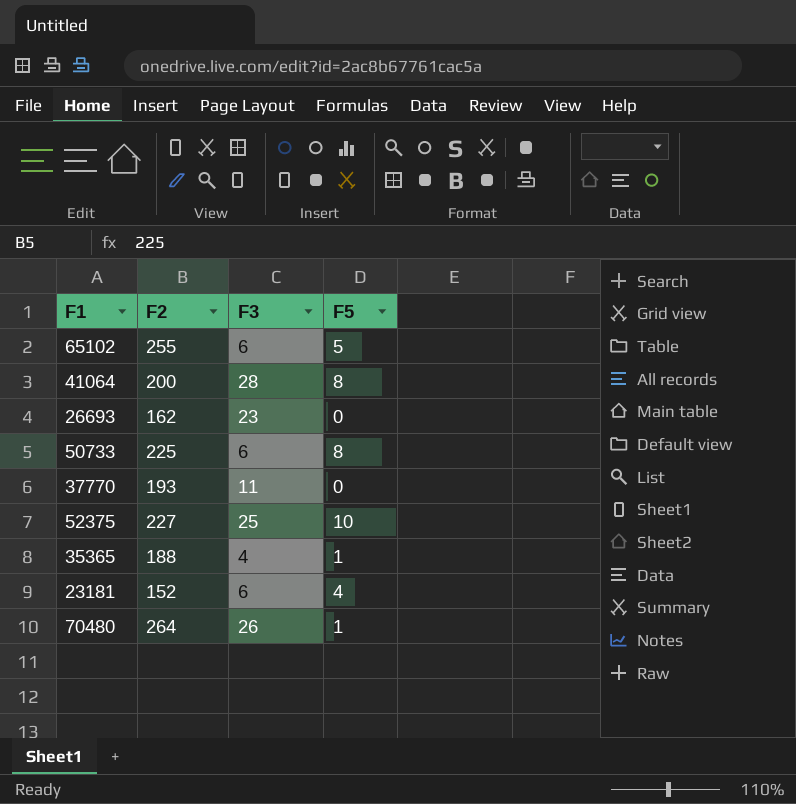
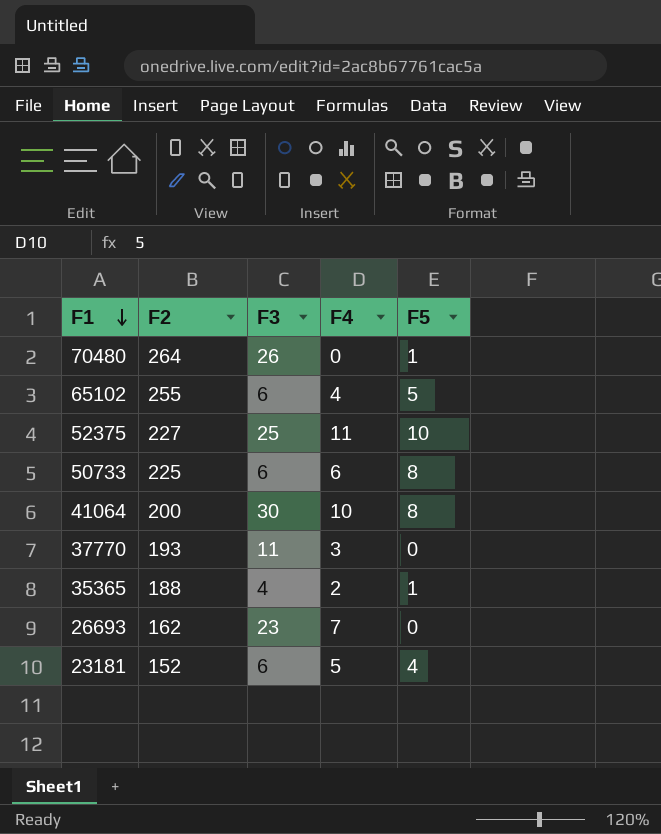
row order: none -> F1 descending
column F4 | position: none -> 4
41064 | F3: 28 -> 30

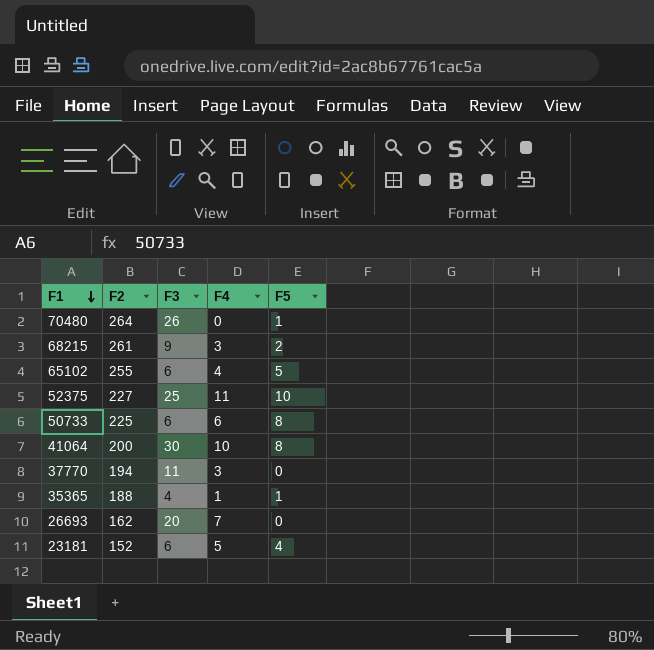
row 68215: none -> 261 | 9 | 3 | 2
37770 | F2: 193 -> 194
35365 | F4: 2 -> 1
26693 | F3: 23 -> 20

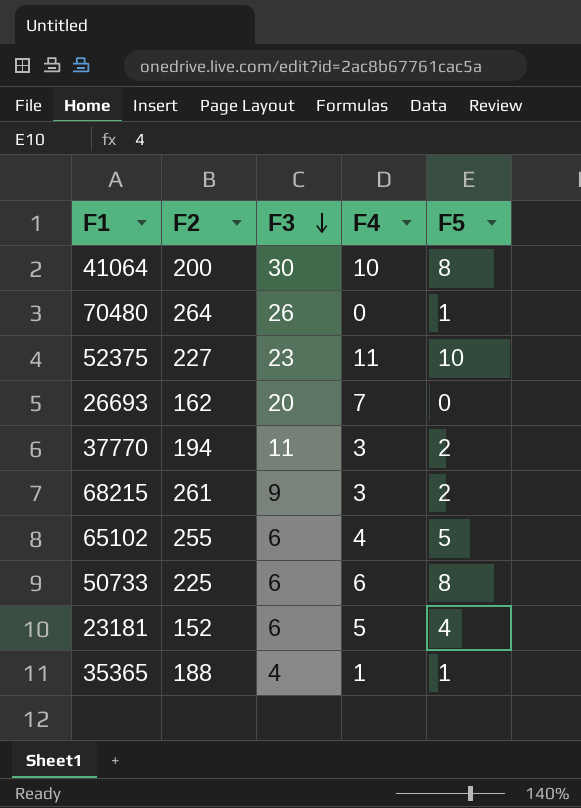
row order: F1 descending -> F3 descending
52375 | F3: 25 -> 23
37770 | F5: 0 -> 2

